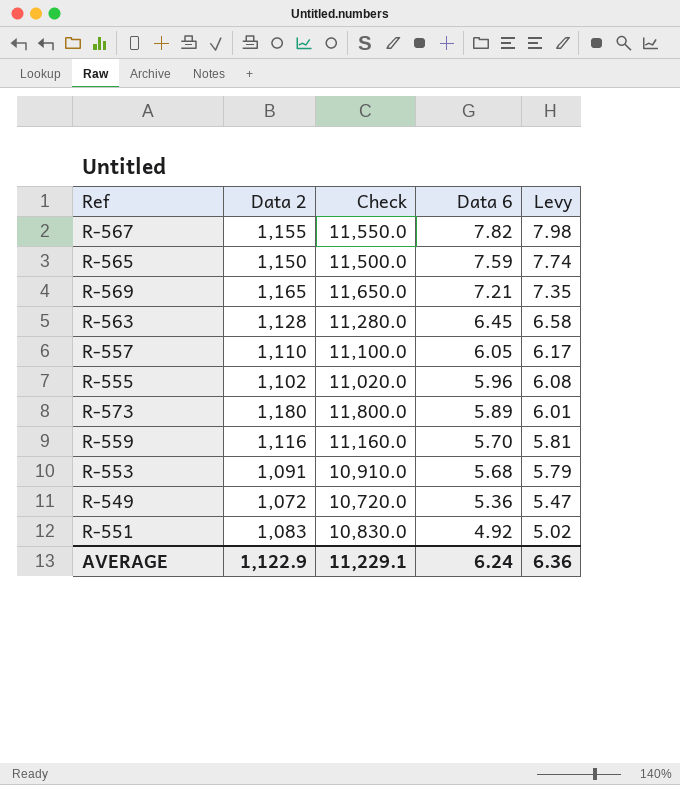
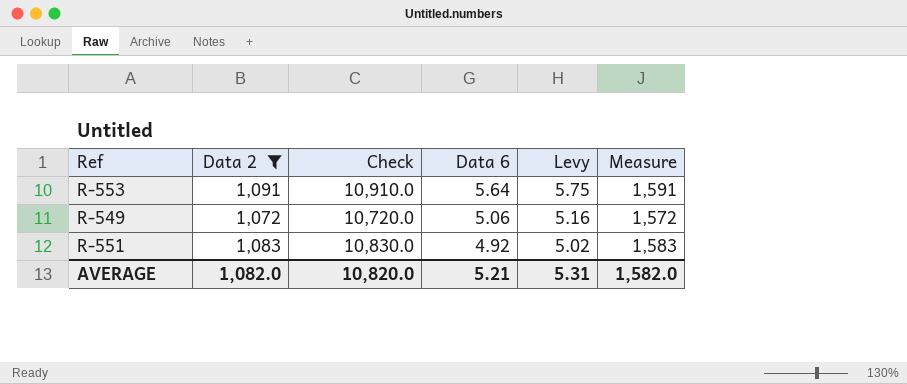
filter: none -> Data 2 <= 1,091
column Measure | formula: none -> [Data 2] + 500
R-553 | Data 6: 5.68 -> 5.64
R-553 | Levy: 5.79 -> 5.75
R-549 | Data 6: 5.36 -> 5.06
R-549 | Levy: 5.47 -> 5.16
AVERAGE | Data 2: 1,122.9 -> 1,082.0
AVERAGE | Check: 11,229.1 -> 10,820.0
AVERAGE | Data 6: 6.24 -> 5.21
AVERAGE | Levy: 6.36 -> 5.31

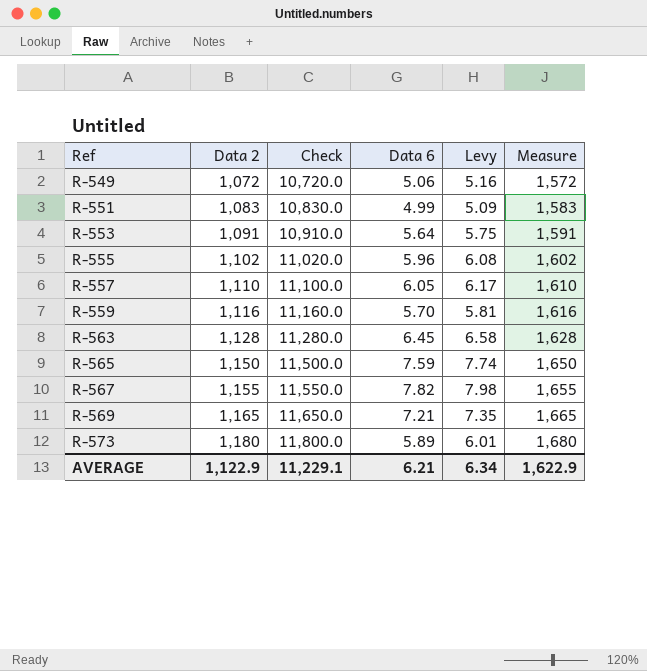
filter: Data 2 <= 1,091 -> none
row order: Data 6 descending -> Ref ascending
R-551 | Data 6: 4.92 -> 4.99
R-551 | Levy: 5.02 -> 5.09
AVERAGE | Data 2: 1,082.0 -> 1,122.9
AVERAGE | Check: 10,820.0 -> 11,229.1
AVERAGE | Data 6: 5.21 -> 6.21
AVERAGE | Levy: 5.31 -> 6.34
AVERAGE | Measure: 1,582.0 -> 1,622.9

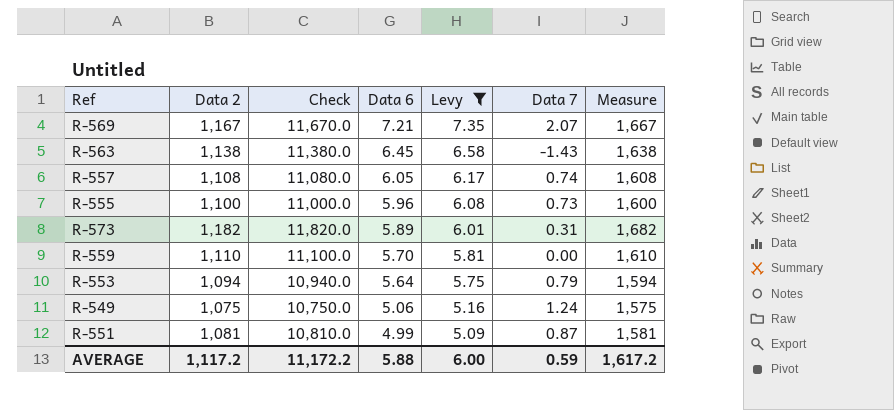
filter: none -> Levy <= 7.35
row order: Ref ascending -> Data 6 descending
column Data 7 | position: none -> 6
R-569 | Data 2: 1,165 -> 1,167
R-569 | Check: 11,650.0 -> 11,670.0
R-569 | Measure: 1,665 -> 1,667
R-563 | Data 2: 1,128 -> 1,138
R-563 | Check: 11,280.0 -> 11,380.0
R-563 | Measure: 1,628 -> 1,638
R-557 | Data 2: 1,110 -> 1,108
R-557 | Check: 11,100.0 -> 11,080.0
R-557 | Measure: 1,610 -> 1,608
R-555 | Data 2: 1,102 -> 1,100
R-555 | Check: 11,020.0 -> 11,000.0
R-555 | Measure: 1,602 -> 1,600
R-573 | Data 2: 1,180 -> 1,182
R-573 | Check: 11,800.0 -> 11,820.0
R-573 | Measure: 1,680 -> 1,682
R-559 | Data 2: 1,116 -> 1,110
R-559 | Check: 11,160.0 -> 11,100.0
R-559 | Measure: 1,616 -> 1,610
R-553 | Data 2: 1,091 -> 1,094
R-553 | Check: 10,910.0 -> 10,940.0
R-553 | Measure: 1,591 -> 1,594
R-549 | Data 2: 1,072 -> 1,075
R-549 | Check: 10,720.0 -> 10,750.0
R-549 | Measure: 1,572 -> 1,575
R-551 | Data 2: 1,083 -> 1,081
R-551 | Check: 10,830.0 -> 10,810.0
R-551 | Measure: 1,583 -> 1,581
AVERAGE | Data 2: 1,122.9 -> 1,117.2
AVERAGE | Check: 11,229.1 -> 11,172.2
AVERAGE | Data 6: 6.21 -> 5.88
AVERAGE | Levy: 6.34 -> 6.00
AVERAGE | Measure: 1,622.9 -> 1,617.2

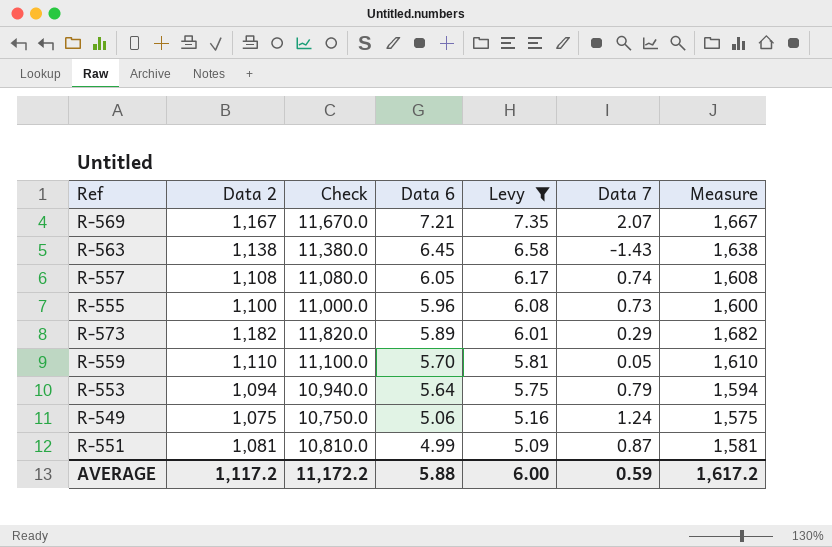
R-573 | Data 7: 0.31 -> 0.29
R-559 | Data 7: 0.00 -> 0.05

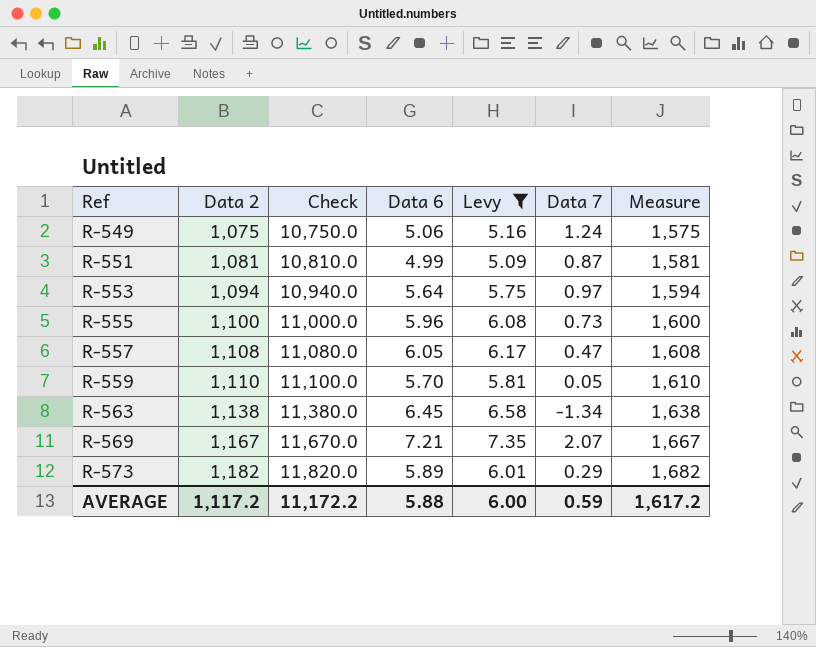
row order: Data 6 descending -> Ref ascending
R-553 | Data 7: 0.79 -> 0.97
R-557 | Data 7: 0.74 -> 0.47
R-563 | Data 7: -1.43 -> -1.34

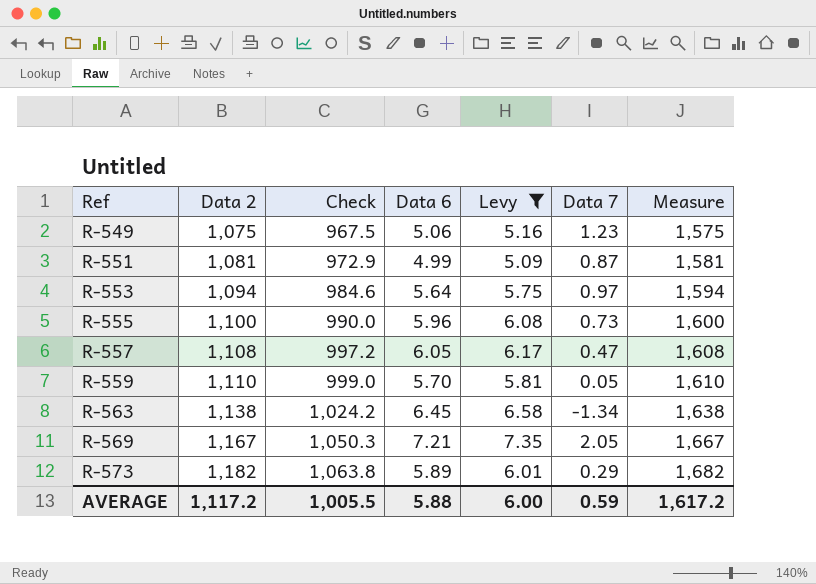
column Check | formula: [Data 2] * 10 -> [Data 2] * 0.9
R-549 | Data 7: 1.24 -> 1.23
R-569 | Data 7: 2.07 -> 2.05
AVERAGE | Check: 11,172.2 -> 1,005.5

